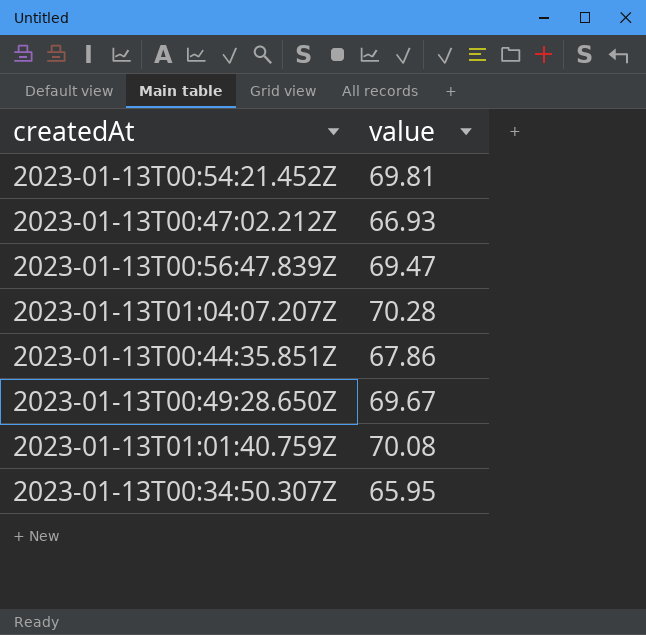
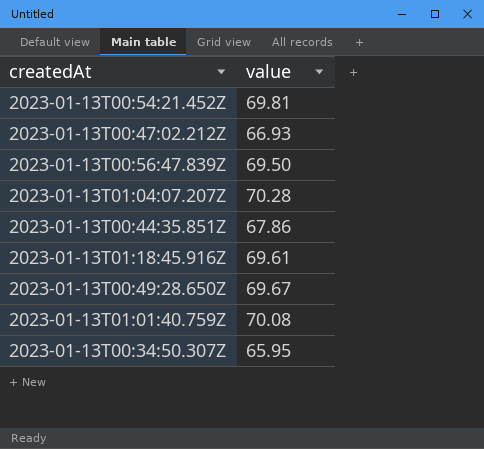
2023-01-13T00:56:47.839Z | value: 69.47 -> 69.50
row 2023-01-13T01:18:45.916Z: none -> 69.61

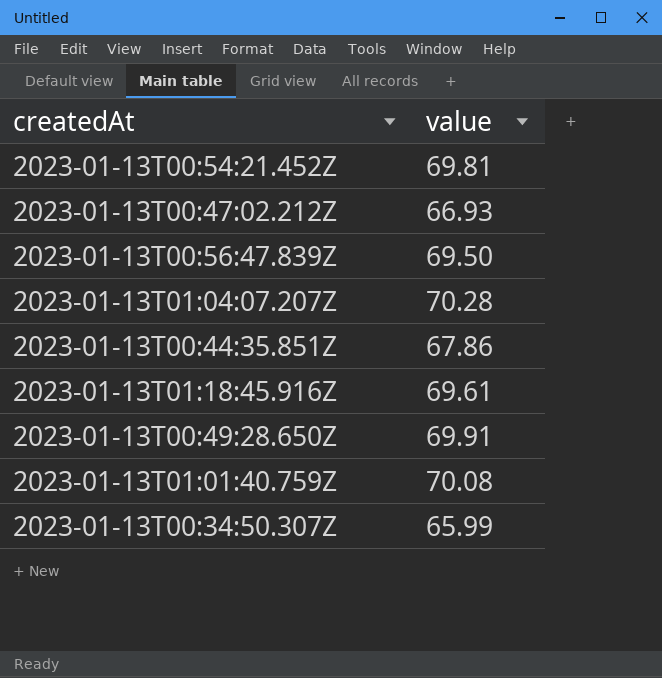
2023-01-13T00:49:28.650Z | value: 69.67 -> 69.91
2023-01-13T00:34:50.307Z | value: 65.95 -> 65.99

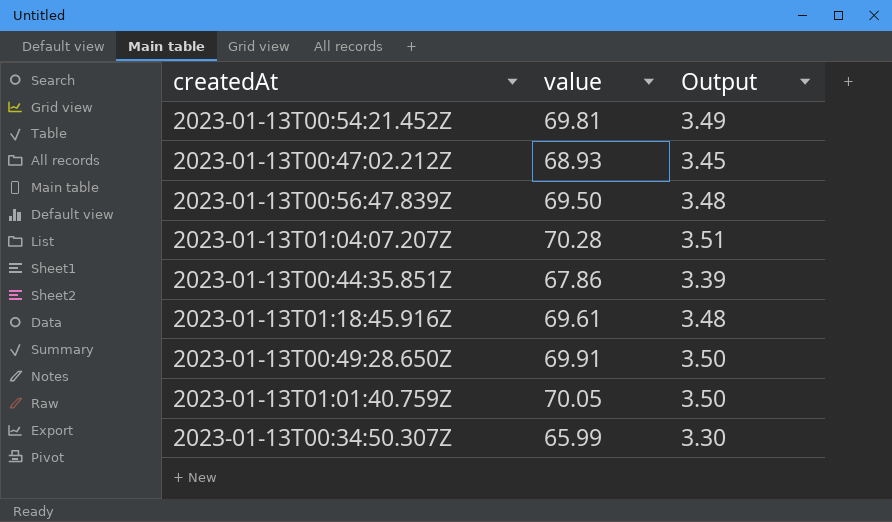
column Output | formula: none -> [value] * 0.05
2023-01-13T00:47:02.212Z | value: 66.93 -> 68.93
2023-01-13T01:01:40.759Z | value: 70.08 -> 70.05

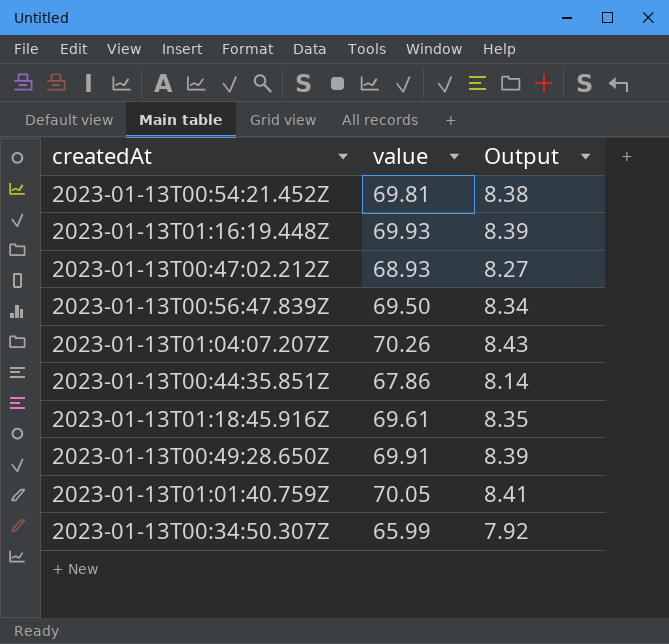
column Output | formula: [value] * 0.05 -> [value] * 0.12
row 2023-01-13T01:16:19.448Z: none -> 69.93 | 8.39
2023-01-13T01:04:07.207Z | value: 70.28 -> 70.26

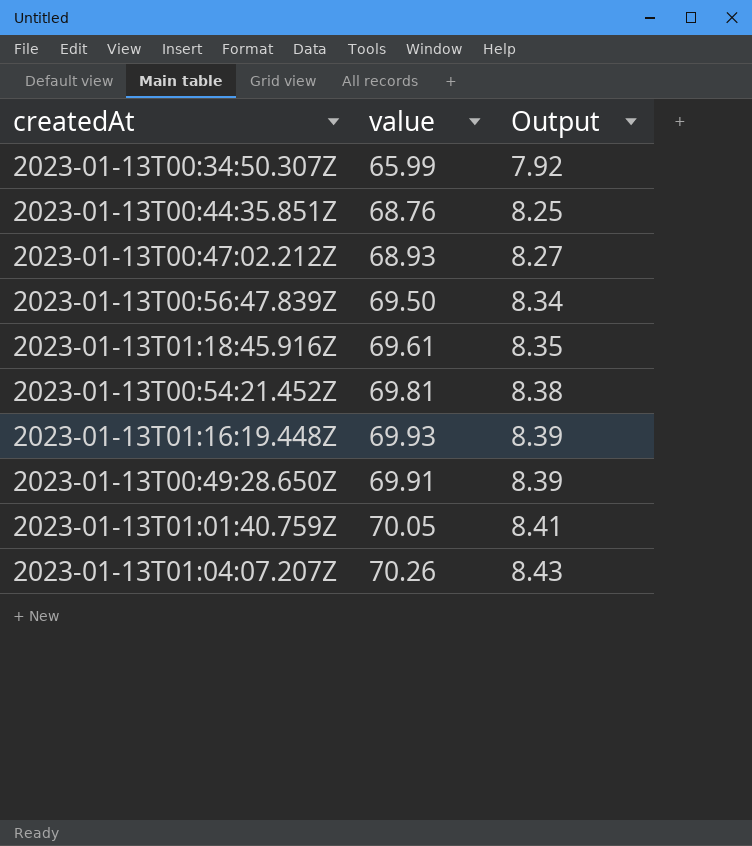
row order: none -> Output ascending
2023-01-13T00:44:35.851Z | value: 67.86 -> 68.76
2023-01-13T00:44:35.851Z | Output: 8.14 -> 8.25

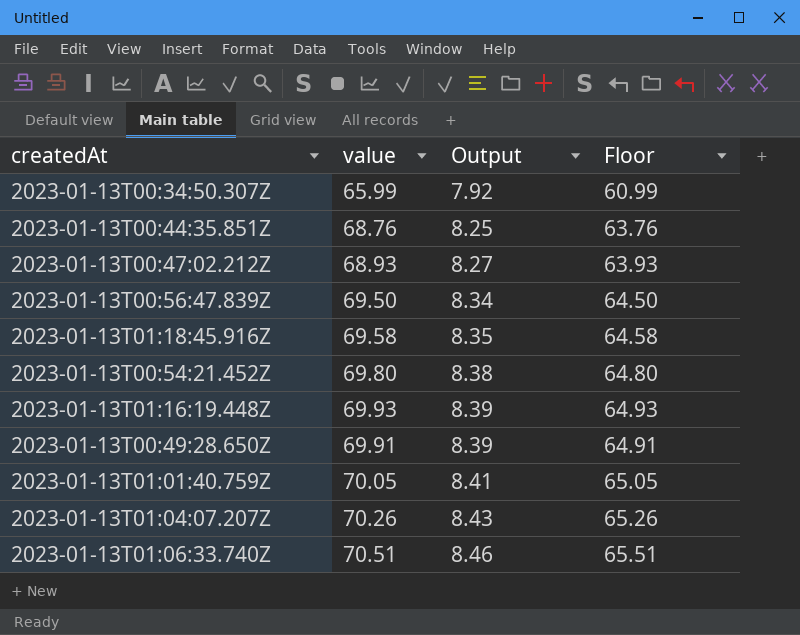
column Floor | formula: none -> [value] - 5
2023-01-13T01:18:45.916Z | value: 69.61 -> 69.58
2023-01-13T00:54:21.452Z | value: 69.81 -> 69.80
row 2023-01-13T01:06:33.740Z: none -> 70.51 | 8.46 | 65.51

